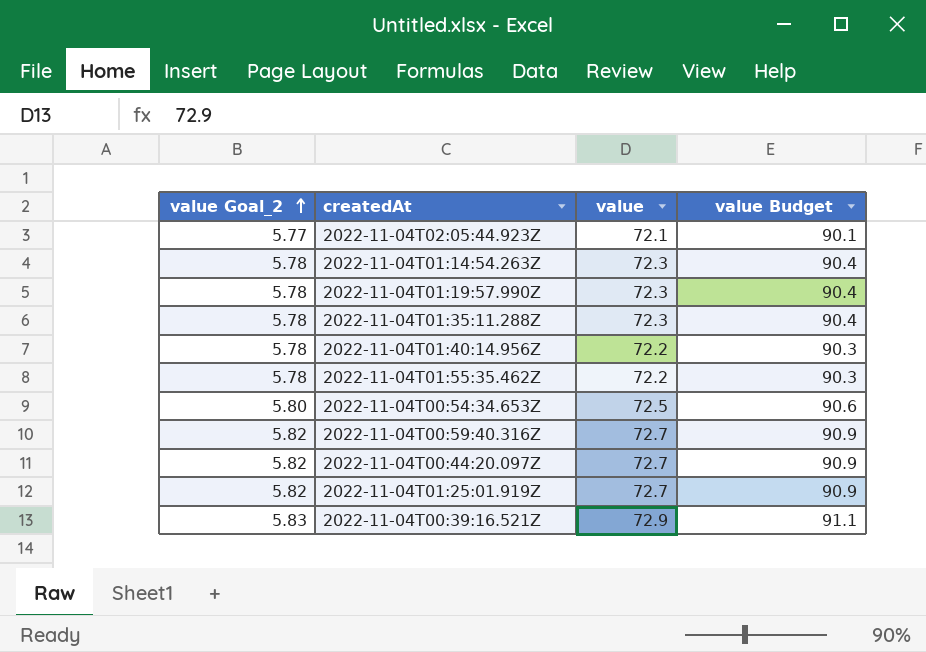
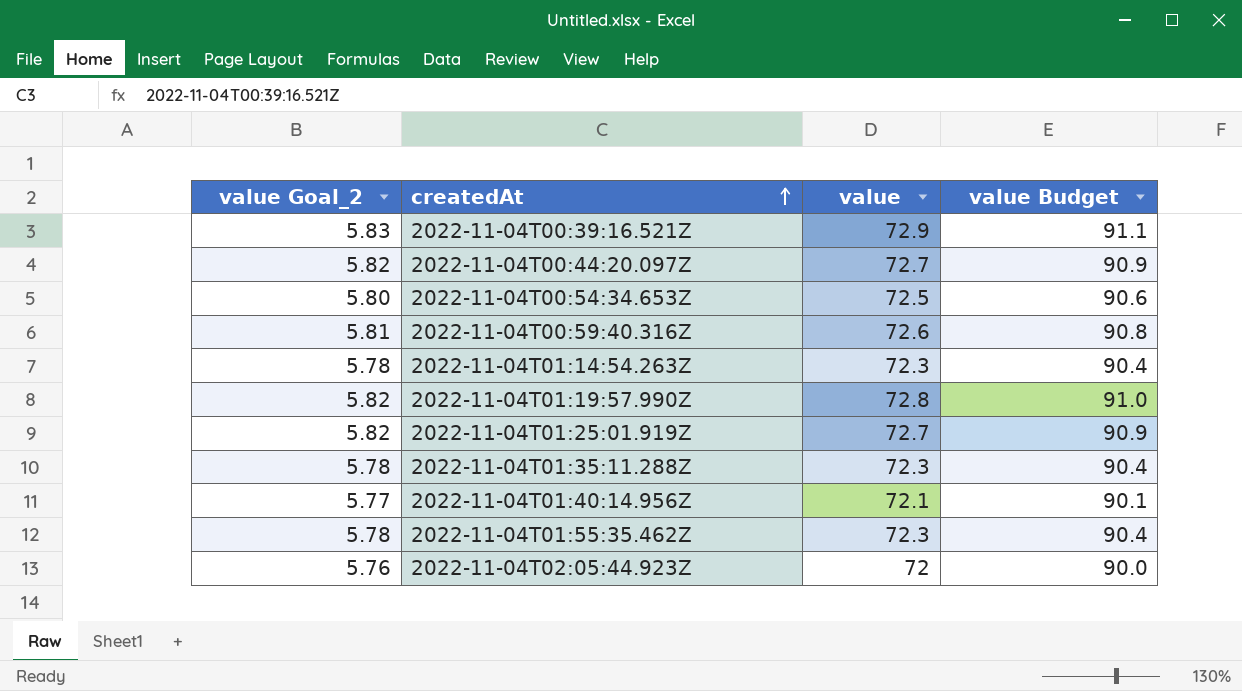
row order: value Goal_2 ascending -> createdAt ascending
2022-11-04T00:59:40.316Z | value Goal_2: 5.82 -> 5.81
2022-11-04T00:59:40.316Z | value: 72.7 -> 72.6
2022-11-04T00:59:40.316Z | value Budget: 90.9 -> 90.8
2022-11-04T01:19:57.990Z | value Goal_2: 5.78 -> 5.82
2022-11-04T01:19:57.990Z | value: 72.3 -> 72.8
2022-11-04T01:19:57.990Z | value Budget: 90.4 -> 91.0
2022-11-04T01:40:14.956Z | value Goal_2: 5.78 -> 5.77
2022-11-04T01:40:14.956Z | value: 72.2 -> 72.1
2022-11-04T01:40:14.956Z | value Budget: 90.3 -> 90.1
2022-11-04T01:55:35.462Z | value: 72.2 -> 72.3
2022-11-04T01:55:35.462Z | value Budget: 90.3 -> 90.4
2022-11-04T02:05:44.923Z | value Goal_2: 5.77 -> 5.76
2022-11-04T02:05:44.923Z | value: 72.1 -> 72
2022-11-04T02:05:44.923Z | value Budget: 90.1 -> 90.0

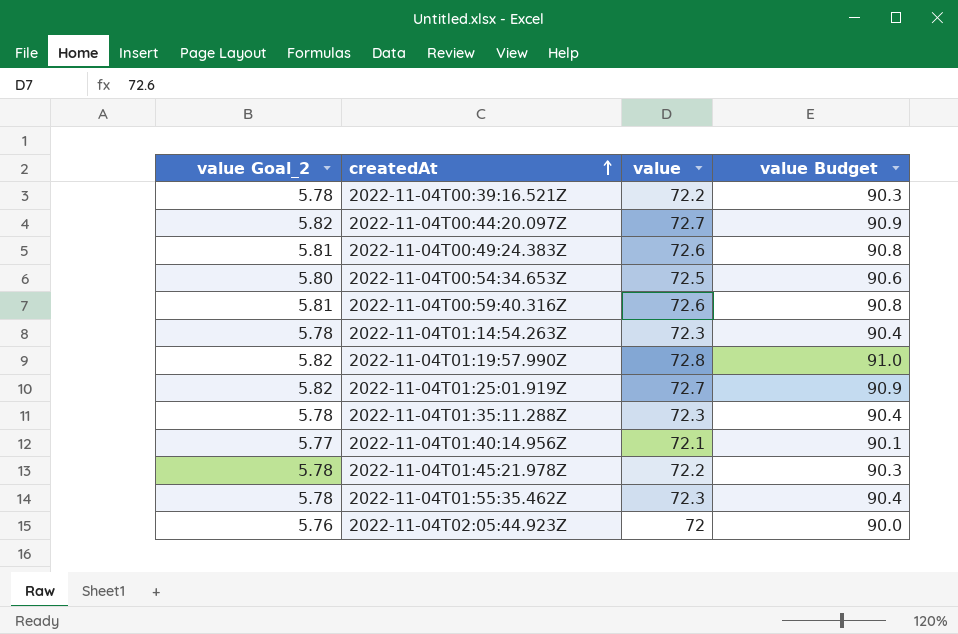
2022-11-04T00:39:16.521Z | value Goal_2: 5.83 -> 5.78
2022-11-04T00:39:16.521Z | value: 72.9 -> 72.2
2022-11-04T00:39:16.521Z | value Budget: 91.1 -> 90.3
row 2022-11-04T00:49:24.383Z: none -> 5.81 | 72.6 | 90.8
row 2022-11-04T01:45:21.978Z: none -> 5.78 | 72.2 | 90.3

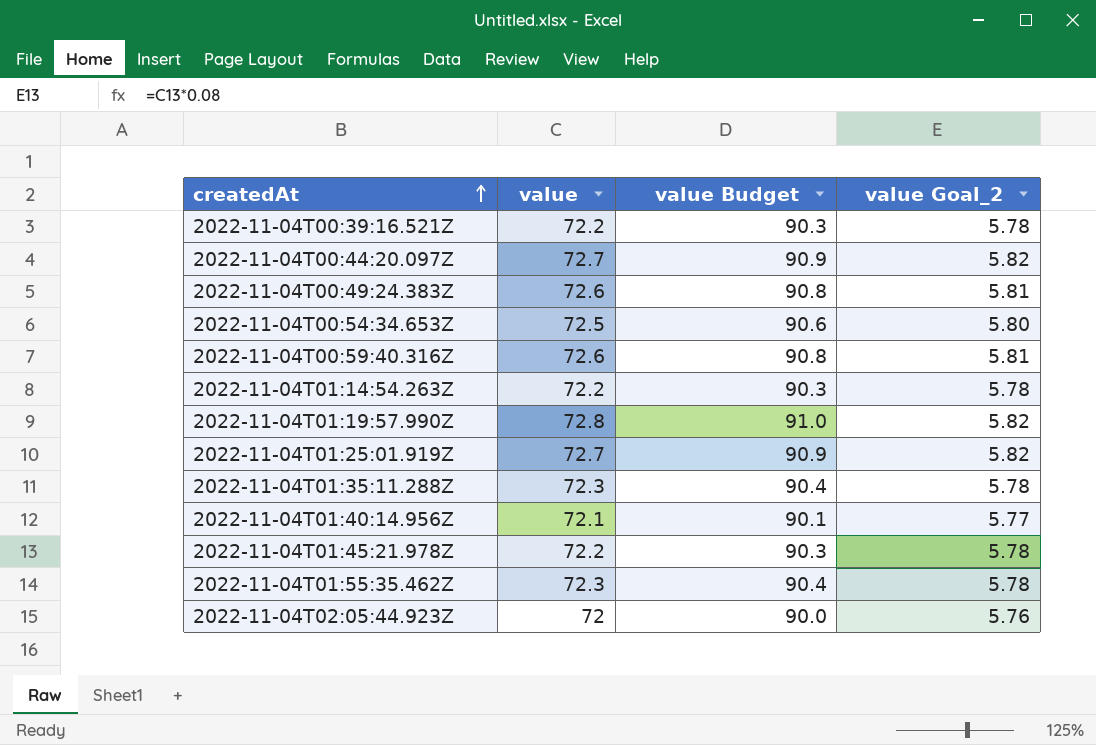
column value Goal_2 | position: 1 -> 4
2022-11-04T01:14:54.263Z | value: 72.3 -> 72.2
2022-11-04T01:14:54.263Z | value Budget: 90.4 -> 90.3

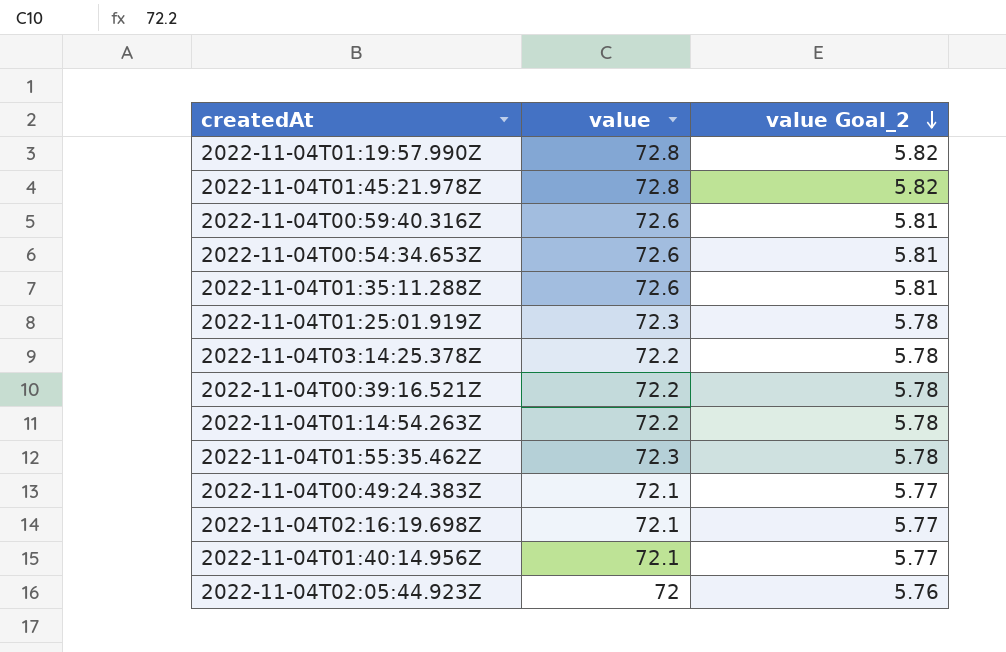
row order: createdAt ascending -> value Goal_2 descending
column value Budget | formula: [value] * 1.25 -> none
row 2022-11-04T00:44:20.097Z: 72.7 | 90.9 | 5.82 -> none
2022-11-04T01:45:21.978Z | value: 72.2 -> 72.8
2022-11-04T01:45:21.978Z | value Goal_2: 5.78 -> 5.82
2022-11-04T00:54:34.653Z | value: 72.5 -> 72.6
2022-11-04T00:54:34.653Z | value Goal_2: 5.80 -> 5.81
2022-11-04T01:35:11.288Z | value: 72.3 -> 72.6
2022-11-04T01:35:11.288Z | value Goal_2: 5.78 -> 5.81
2022-11-04T01:25:01.919Z | value: 72.7 -> 72.3
2022-11-04T01:25:01.919Z | value Goal_2: 5.82 -> 5.78
row 2022-11-04T03:14:25.378Z: none -> 72.2 | 5.78
2022-11-04T00:49:24.383Z | value: 72.6 -> 72.1
2022-11-04T00:49:24.383Z | value Goal_2: 5.81 -> 5.77
row 2022-11-04T02:16:19.698Z: none -> 72.1 | 5.77

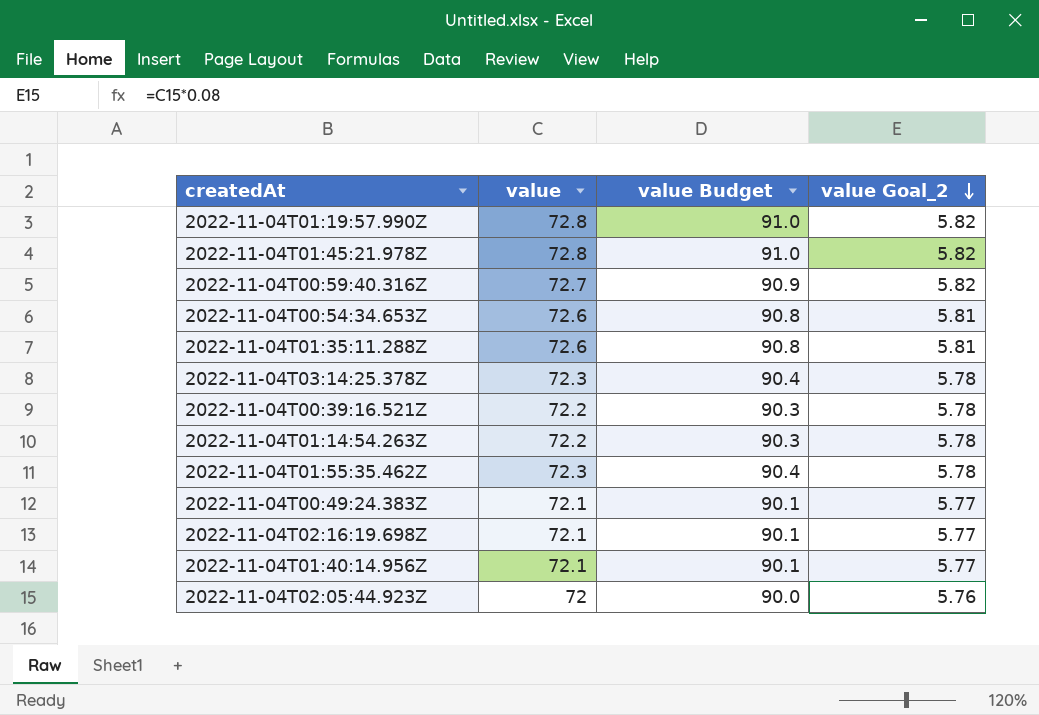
column value Budget | formula: none -> [value] * 1.25
row 2022-11-04T01:25:01.919Z: 72.3 | 5.78 -> none
2022-11-04T00:59:40.316Z | value: 72.6 -> 72.7
2022-11-04T00:59:40.316Z | value Goal_2: 5.81 -> 5.82
2022-11-04T03:14:25.378Z | value: 72.2 -> 72.3

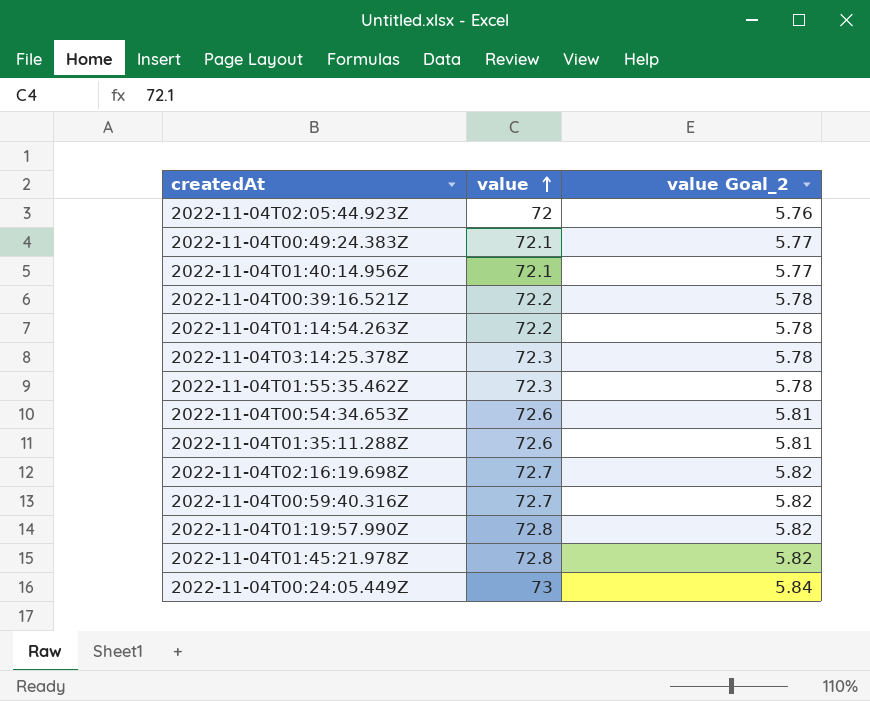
row order: value Goal_2 descending -> value ascending
column value Budget | formula: [value] * 1.25 -> none
2022-11-04T02:16:19.698Z | value: 72.1 -> 72.7
2022-11-04T02:16:19.698Z | value Goal_2: 5.77 -> 5.82
row 2022-11-04T00:24:05.449Z: none -> 73 | 5.84

